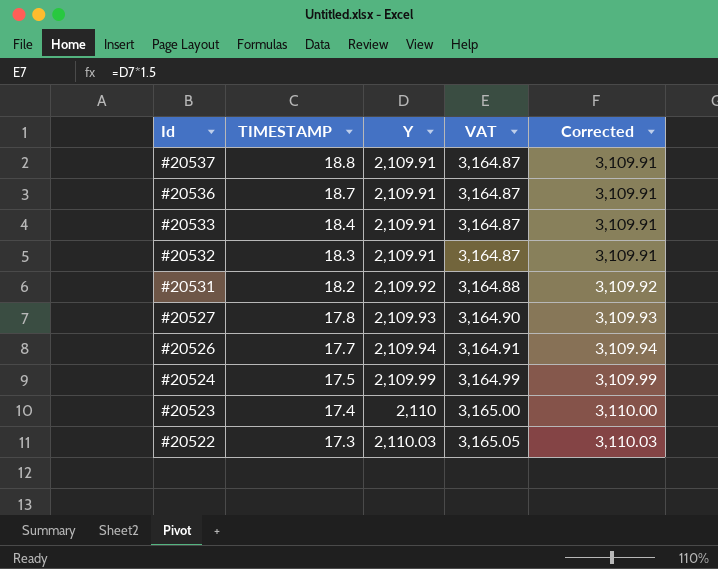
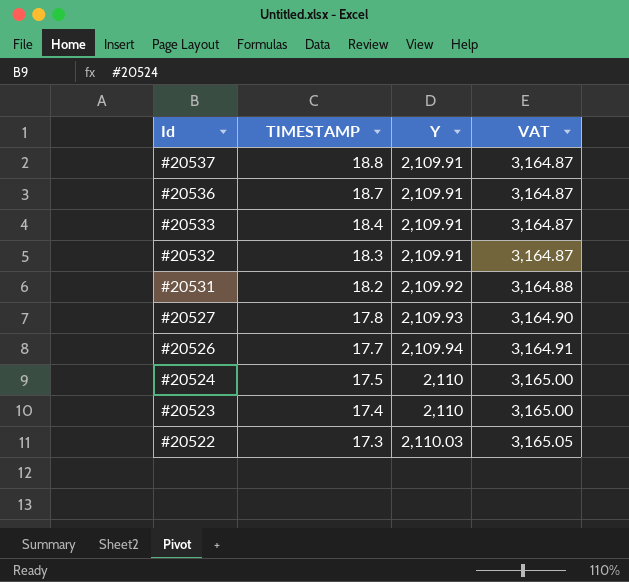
column Corrected | formula: [Y] + 1000 -> none
#20524 | Y: 2,109.99 -> 2,110
#20524 | VAT: 3,164.99 -> 3,165.00

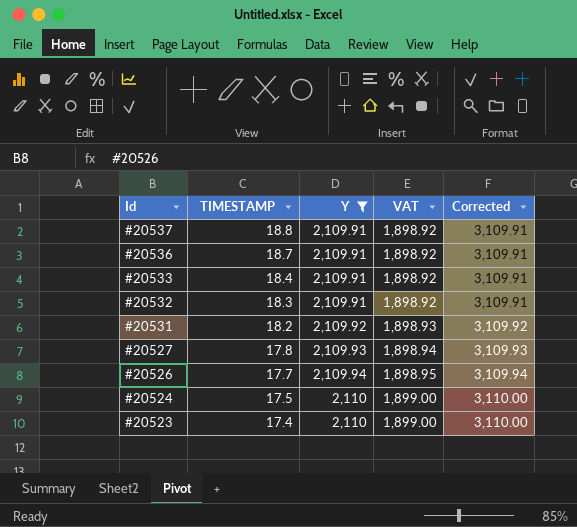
filter: none -> Y != 2,110.03
column VAT | formula: [Y] * 1.5 -> [Y] * 0.9
column Corrected | formula: none -> [Y] + 1000

